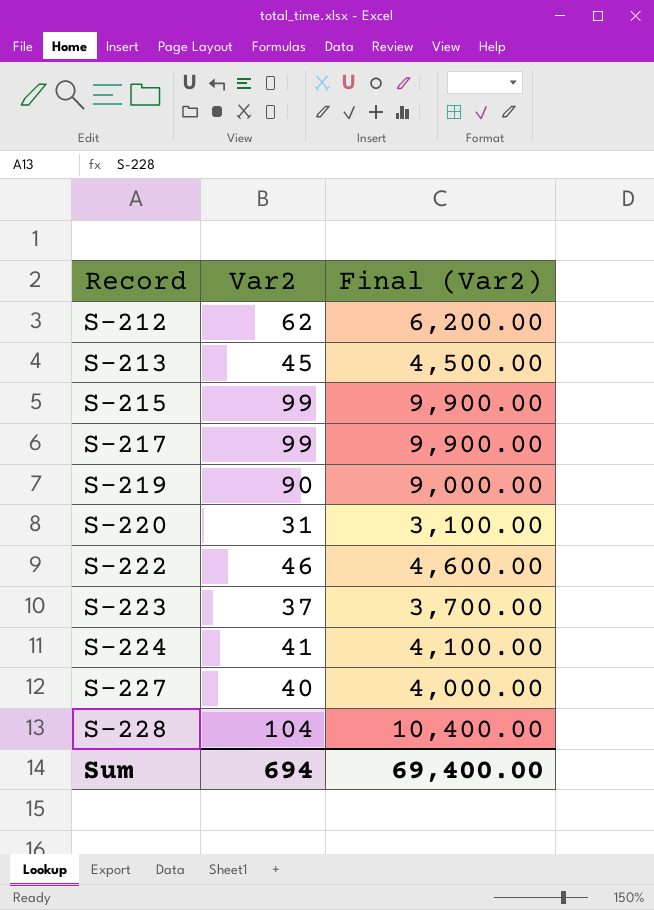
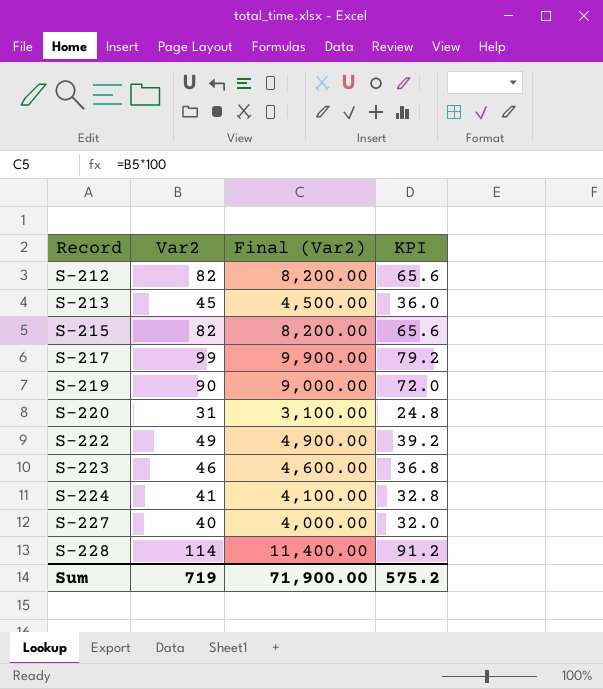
column KPI | formula: none -> [Var2] * 0.8
S-212 | Var2: 62 -> 82
S-212 | Final (Var2): 6,200.00 -> 8,200.00
S-215 | Var2: 99 -> 82
S-215 | Final (Var2): 9,900.00 -> 8,200.00
S-222 | Var2: 46 -> 49
S-222 | Final (Var2): 4,600.00 -> 4,900.00
S-223 | Var2: 37 -> 46
S-223 | Final (Var2): 3,700.00 -> 4,600.00
S-228 | Var2: 104 -> 114
S-228 | Final (Var2): 10,400.00 -> 11,400.00
Sum | Var2: 694 -> 719
Sum | Final (Var2): 69,400.00 -> 71,900.00

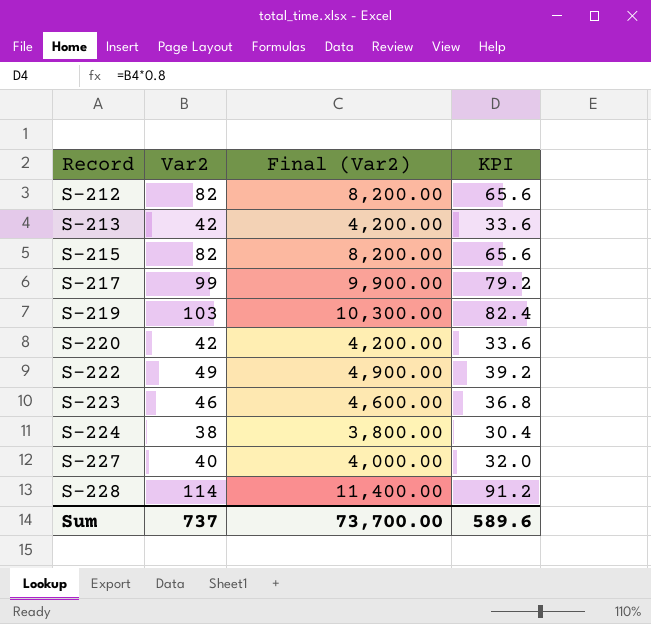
S-213 | Var2: 45 -> 42
S-213 | Final (Var2): 4,500.00 -> 4,200.00
S-213 | KPI: 36.0 -> 33.6
S-219 | Var2: 90 -> 103
S-219 | Final (Var2): 9,000.00 -> 10,300.00
S-219 | KPI: 72.0 -> 82.4
S-220 | Var2: 31 -> 42
S-220 | Final (Var2): 3,100.00 -> 4,200.00
S-220 | KPI: 24.8 -> 33.6
S-224 | Var2: 41 -> 38
S-224 | Final (Var2): 4,100.00 -> 3,800.00
S-224 | KPI: 32.8 -> 30.4
Sum | Var2: 719 -> 737
Sum | Final (Var2): 71,900.00 -> 73,700.00
Sum | KPI: 575.2 -> 589.6

